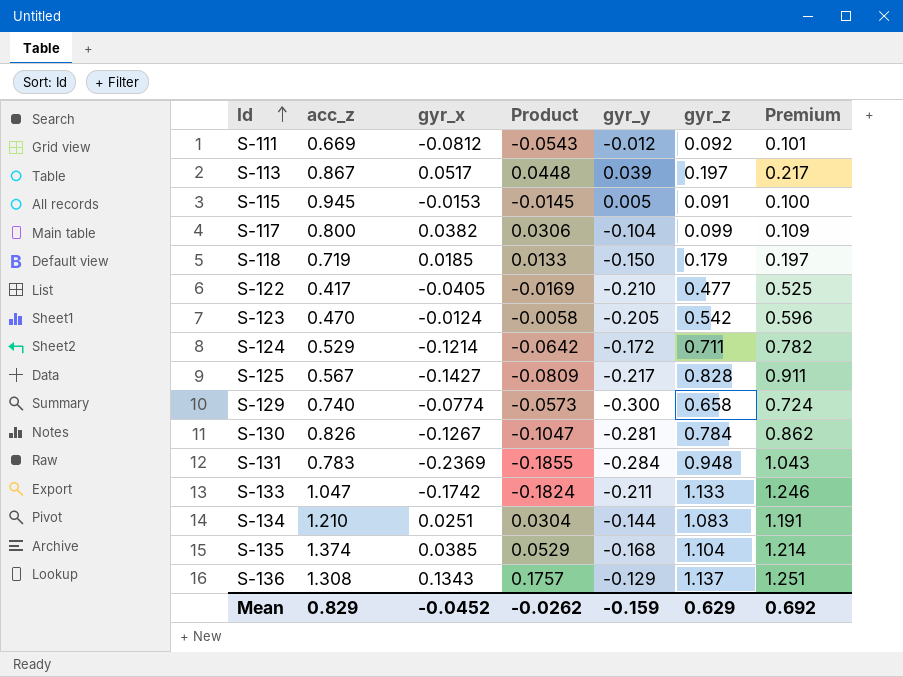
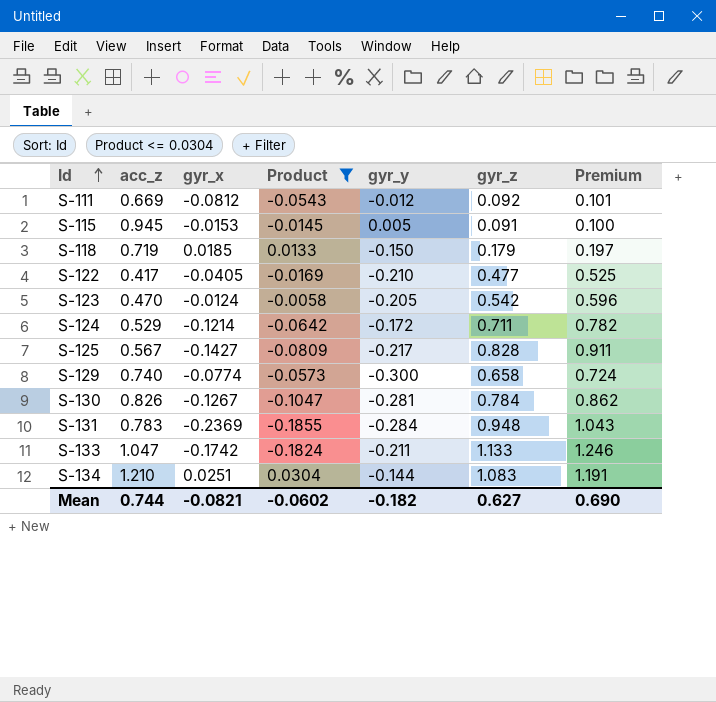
filter: none -> Product <= 0.0304
Mean | acc_z: 0.829 -> 0.744
Mean | gyr_x: -0.0452 -> -0.0821
Mean | Product: -0.0262 -> -0.0602
Mean | gyr_y: -0.159 -> -0.182
Mean | gyr_z: 0.629 -> 0.627
Mean | Premium: 0.692 -> 0.690

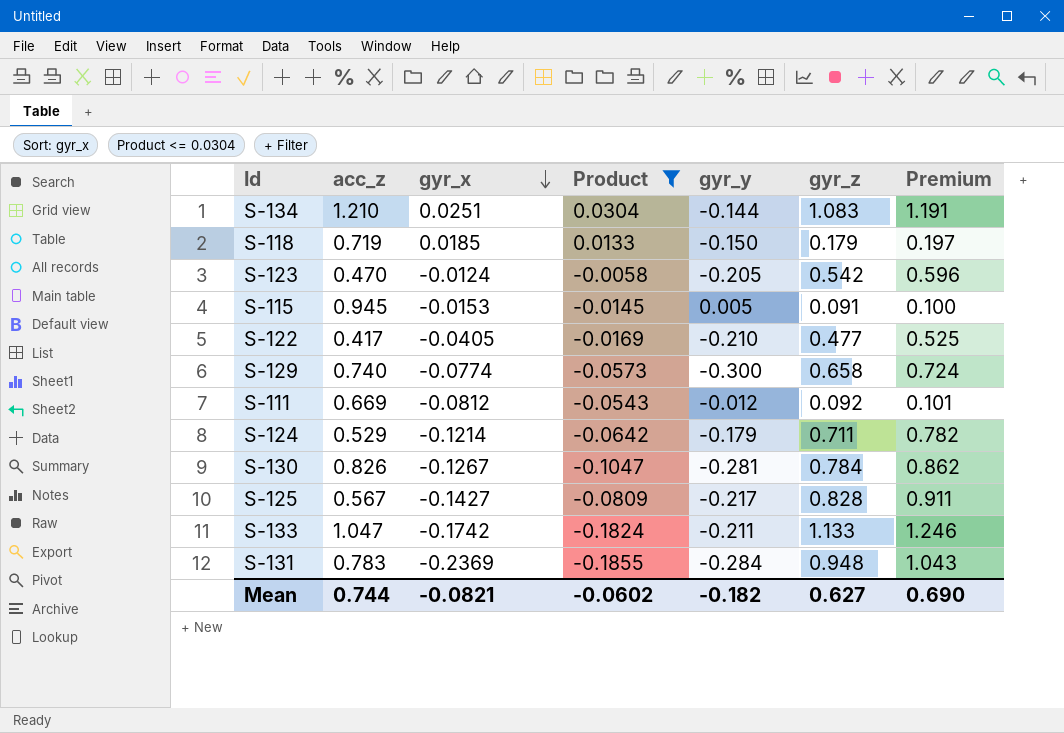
row order: Id ascending -> gyr_x descending
S-124 | gyr_y: -0.172 -> -0.179

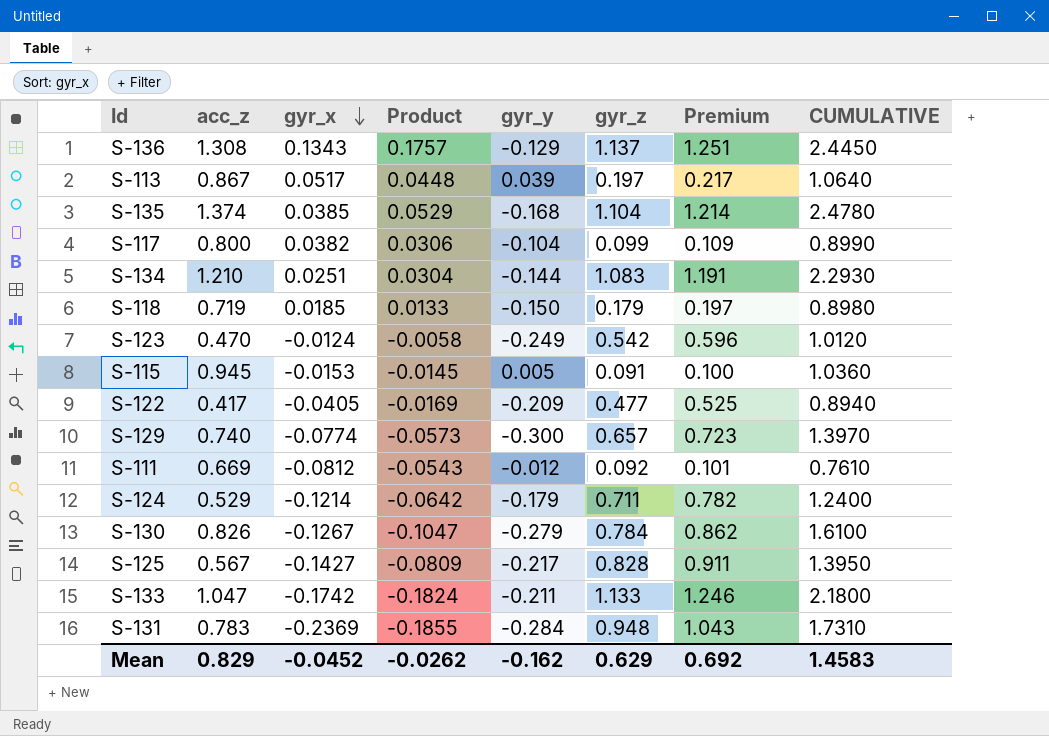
filter: Product <= 0.0304 -> none
column CUMULATIVE | formula: none -> [acc_z] + [gyr_z]
S-123 | gyr_y: -0.205 -> -0.249
S-122 | gyr_y: -0.210 -> -0.209
S-129 | gyr_z: 0.658 -> 0.657
S-129 | Premium: 0.724 -> 0.723
S-130 | gyr_y: -0.281 -> -0.279
Mean | acc_z: 0.744 -> 0.829
Mean | gyr_x: -0.0821 -> -0.0452
Mean | Product: -0.0602 -> -0.0262
Mean | gyr_y: -0.182 -> -0.162
Mean | gyr_z: 0.627 -> 0.629
Mean | Premium: 0.690 -> 0.692

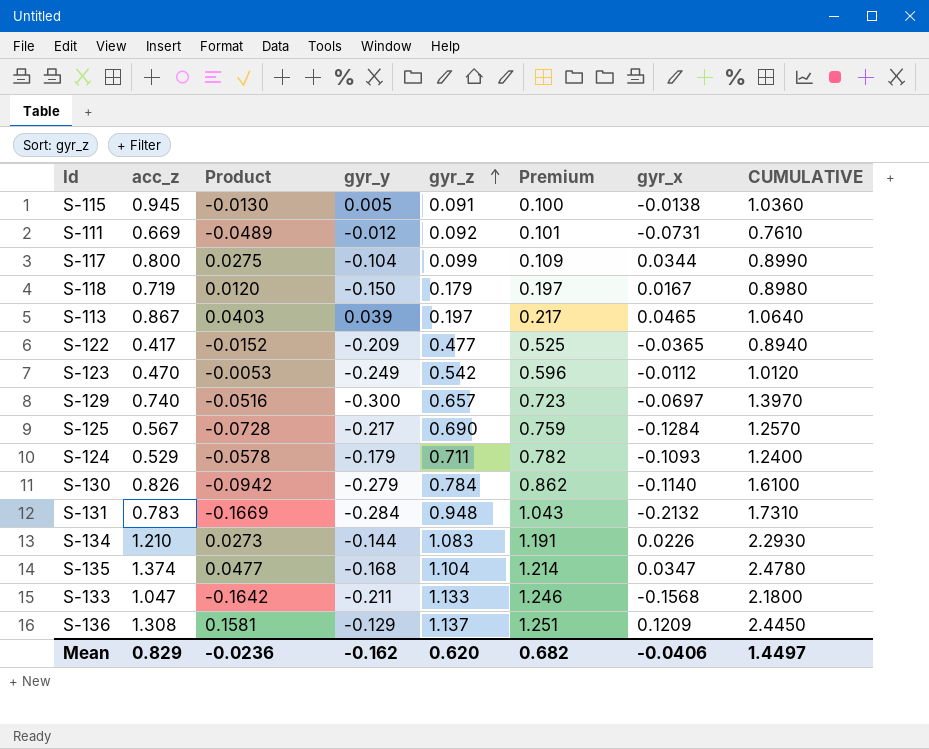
row order: gyr_x descending -> gyr_z ascending
column gyr_x | position: 3 -> 7
S-115 | Product: -0.0145 -> -0.0130
S-115 | gyr_x: -0.0153 -> -0.0138
S-111 | Product: -0.0543 -> -0.0489
S-111 | gyr_x: -0.0812 -> -0.0731
S-117 | Product: 0.0306 -> 0.0275
S-117 | gyr_x: 0.0382 -> 0.0344
S-118 | Product: 0.0133 -> 0.0120
S-118 | gyr_x: 0.0185 -> 0.0167
S-113 | Product: 0.0448 -> 0.0403
S-113 | gyr_x: 0.0517 -> 0.0465
S-122 | Product: -0.0169 -> -0.0152
S-122 | gyr_x: -0.0405 -> -0.0365
S-123 | Product: -0.0058 -> -0.0053
S-123 | gyr_x: -0.0124 -> -0.0112
S-129 | Product: -0.0573 -> -0.0516
S-129 | gyr_x: -0.0774 -> -0.0697
S-125 | Product: -0.0809 -> -0.0728
S-125 | gyr_z: 0.828 -> 0.690
S-125 | Premium: 0.911 -> 0.759
S-125 | gyr_x: -0.1427 -> -0.1284
S-125 | CUMULATIVE: 1.3950 -> 1.2570
S-124 | Product: -0.0642 -> -0.0578
S-124 | gyr_x: -0.1214 -> -0.1093
S-130 | Product: -0.1047 -> -0.0942
S-130 | gyr_x: -0.1267 -> -0.1140
S-131 | Product: -0.1855 -> -0.1669
S-131 | gyr_x: -0.2369 -> -0.2132
S-134 | Product: 0.0304 -> 0.0273
S-134 | gyr_x: 0.0251 -> 0.0226
S-135 | Product: 0.0529 -> 0.0477
S-135 | gyr_x: 0.0385 -> 0.0347
S-133 | Product: -0.1824 -> -0.1642
S-133 | gyr_x: -0.1742 -> -0.1568
S-136 | Product: 0.1757 -> 0.1581
S-136 | gyr_x: 0.1343 -> 0.1209
Mean | Product: -0.0262 -> -0.0236
Mean | gyr_z: 0.629 -> 0.620
Mean | Premium: 0.692 -> 0.682
Mean | gyr_x: -0.0452 -> -0.0406
Mean | CUMULATIVE: 1.4583 -> 1.4497

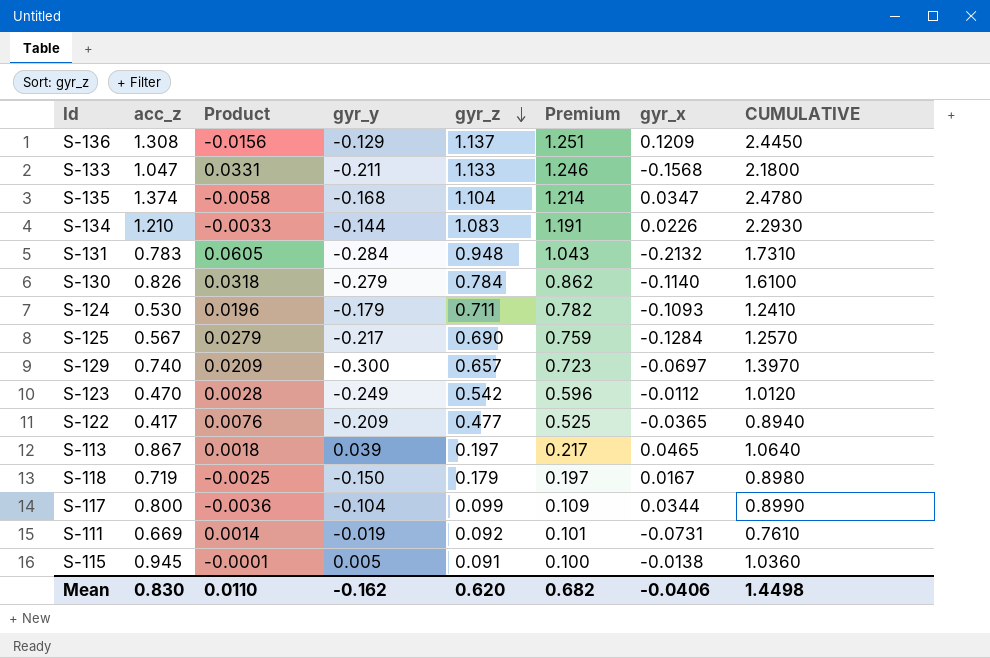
row order: gyr_z ascending -> gyr_z descending
column Product | formula: [acc_z] * [gyr_x] -> [gyr_y] * [gyr_x]
S-124 | acc_z: 0.529 -> 0.530
S-124 | CUMULATIVE: 1.2400 -> 1.2410
S-111 | gyr_y: -0.012 -> -0.019
Mean | acc_z: 0.829 -> 0.830
Mean | Product: -0.0236 -> 0.0110
Mean | CUMULATIVE: 1.4497 -> 1.4498

